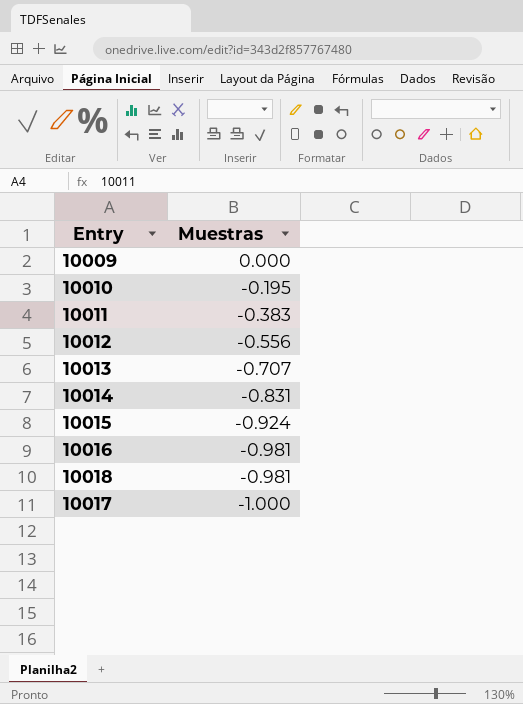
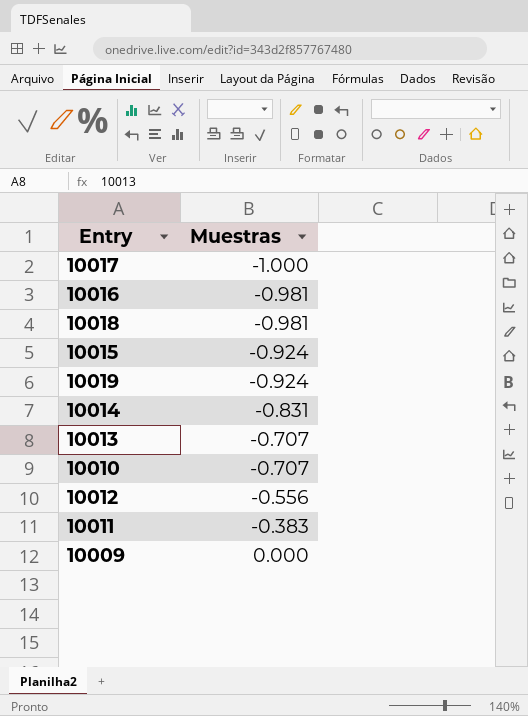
row order: Muestras descending -> Muestras ascending
row 10019: none -> -0.924
10010 | Muestras: -0.195 -> -0.707

